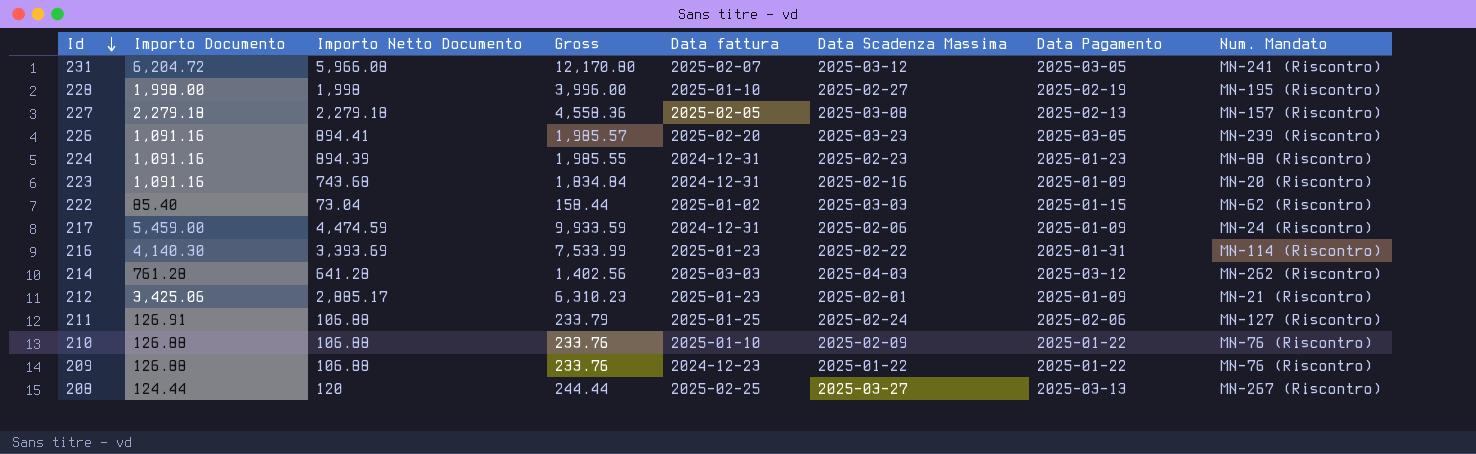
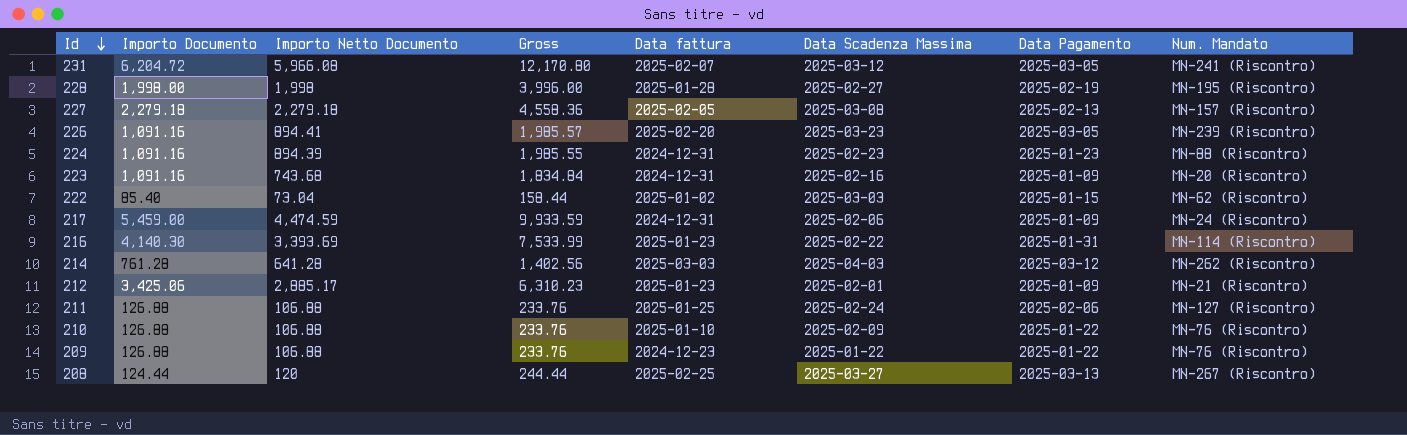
228 | Data fattura: 2025-01-10 -> 2025-01-28
211 | Importo Documento: 126.91 -> 126.88
211 | Gross: 233.79 -> 233.76

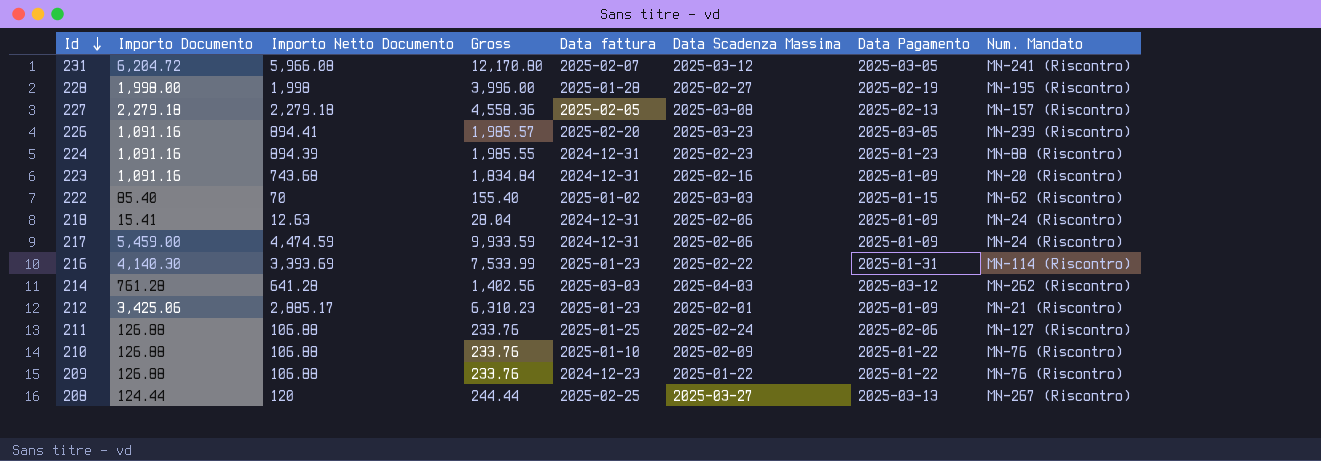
222 | Importo Netto Documento: 73.04 -> 70
222 | Gross: 158.44 -> 155.40
row 218: none -> 15.41 | 12.63 | 28.04 | 2024-12-31 | 2025-02-06 | 2025-01-09 | MN-24 (Riscontro)

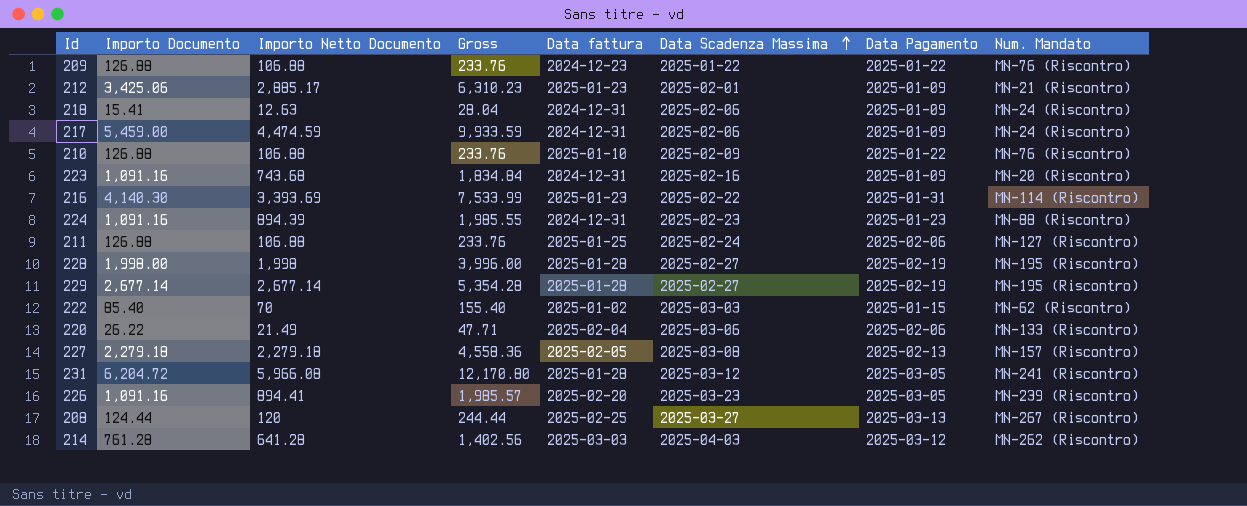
row order: Id descending -> Data Scadenza Massima ascending
row 229: none -> 2,677.14 | 2,677.14 | 5,354.28 | 2025-01-28 | 2025-02-27 | 2025-02-19 | MN-195 (Riscontro)
row 220: none -> 26.22 | 21.49 | 47.71 | 2025-02-04 | 2025-03-06 | 2025-02-06 | MN-133 (Riscontro)
231 | Data fattura: 2025-02-07 -> 2025-01-28

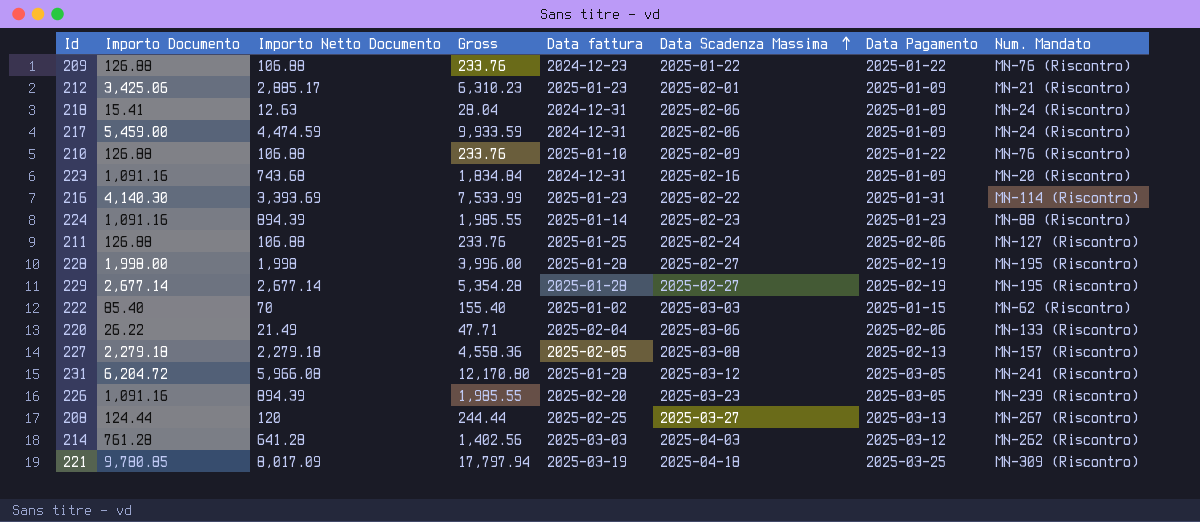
224 | Data fattura: 2024-12-31 -> 2025-01-14
226 | Importo Netto Documento: 894.41 -> 894.39
226 | Gross: 1,985.57 -> 1,985.55
row 221: none -> 9,780.85 | 8,017.09 | 17,797.94 | 2025-03-19 | 2025-04-18 | 2025-03-25 | MN-309 (Riscontro)

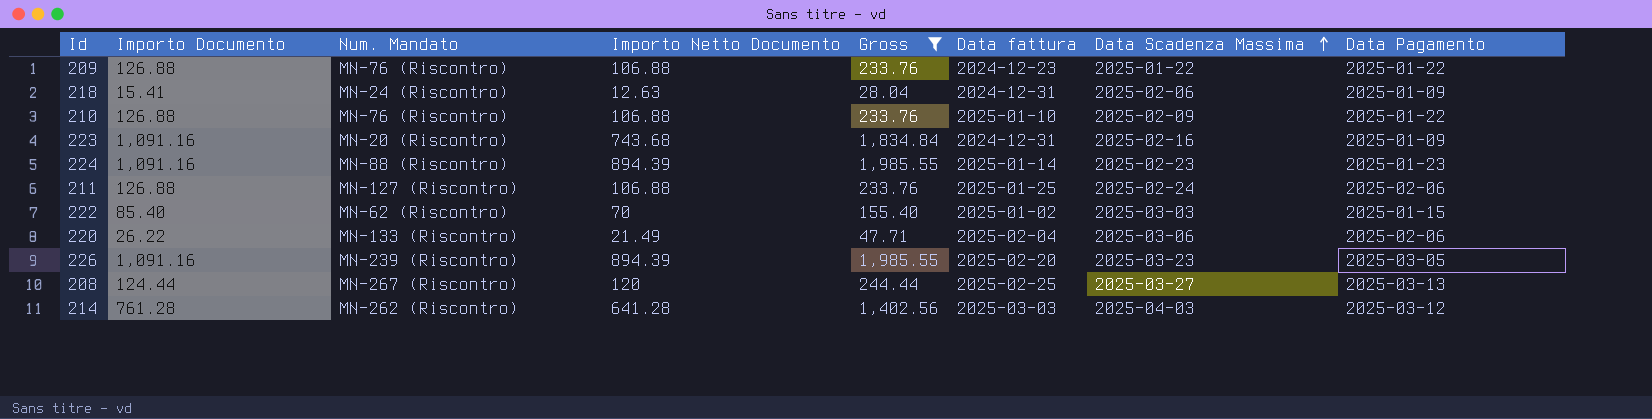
filter: none -> Gross <= 1,985.55
column Num. Mandato | position: 8 -> 3

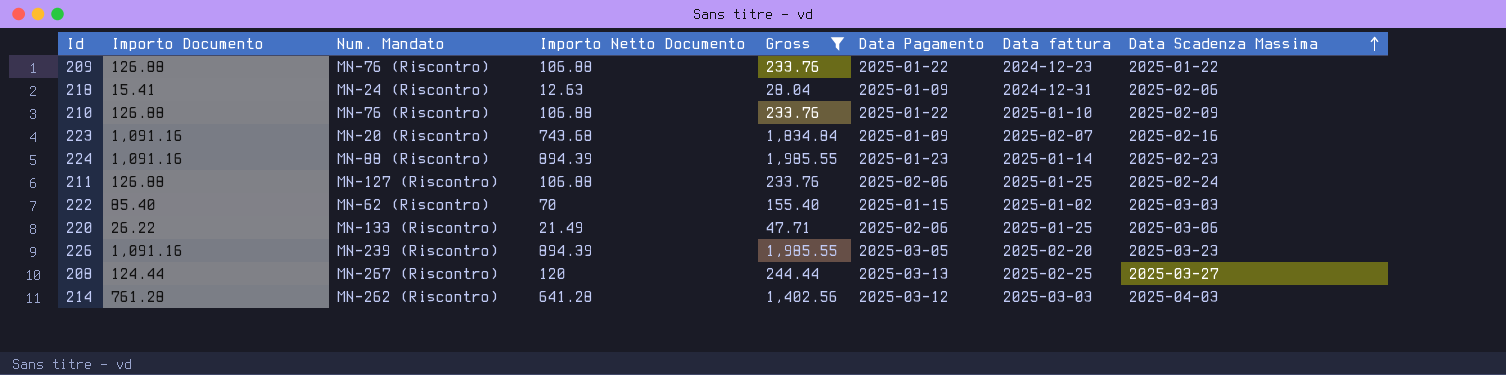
column Data Pagamento | position: 8 -> 6
223 | Data fattura: 2024-12-31 -> 2025-02-07
220 | Data fattura: 2025-02-04 -> 2025-01-25

